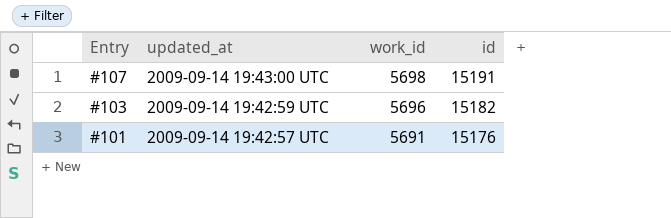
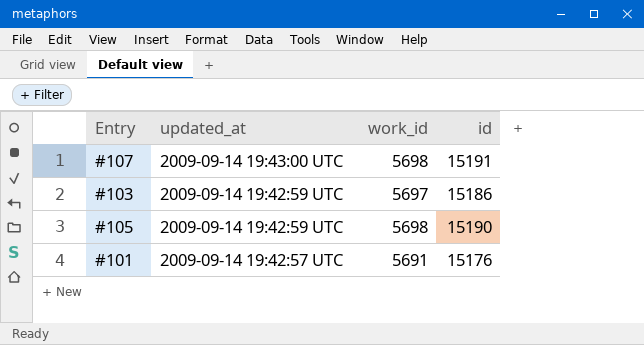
#103 | work_id: 5696 -> 5697
#103 | id: 15182 -> 15186
row #105: none -> 2009-09-14 19:42:59 UTC | 5698 | 15190

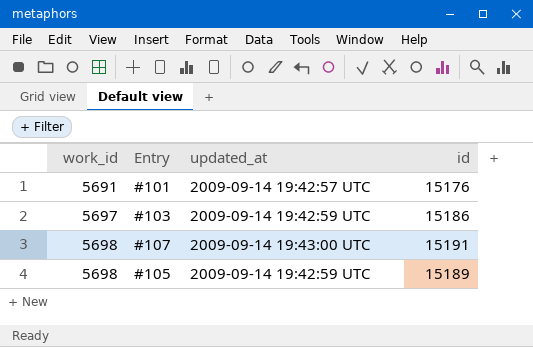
row order: updated_at descending -> work_id ascending
column work_id | position: 3 -> 1
#105 | id: 15190 -> 15189

